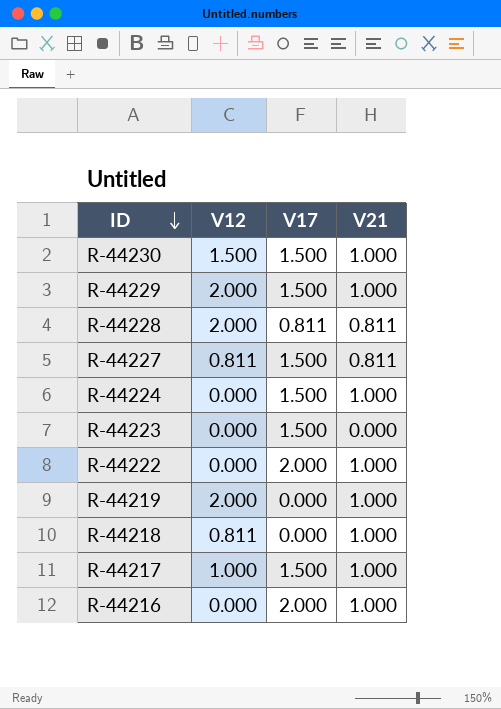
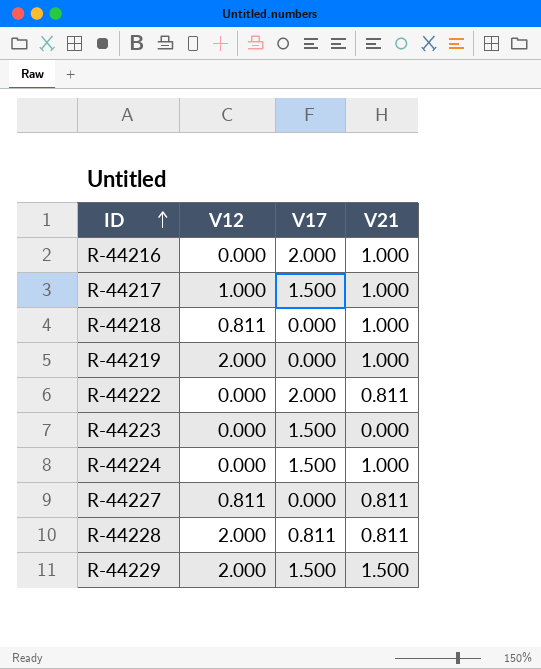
row order: ID descending -> ID ascending
row R-44230: 1.500 | 1.500 | 1.000 -> none
R-44222 | V21: 1.000 -> 0.811
R-44227 | V17: 1.500 -> 0.000
R-44229 | V21: 1.000 -> 1.500

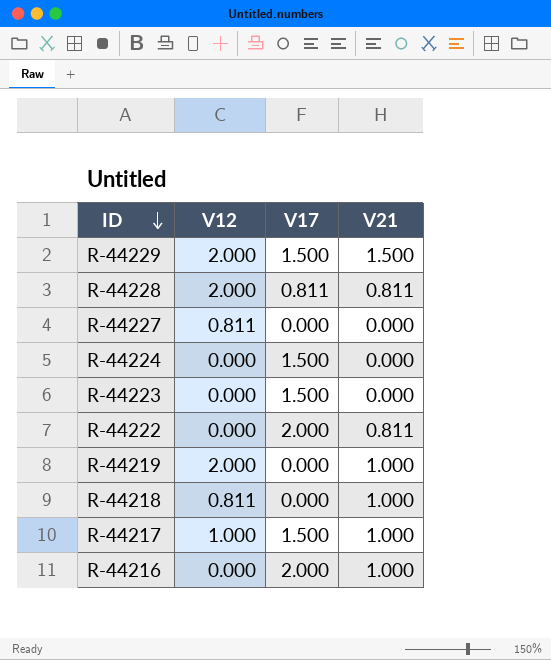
row order: ID ascending -> ID descending
R-44227 | V21: 0.811 -> 0.000
R-44224 | V21: 1.000 -> 0.000

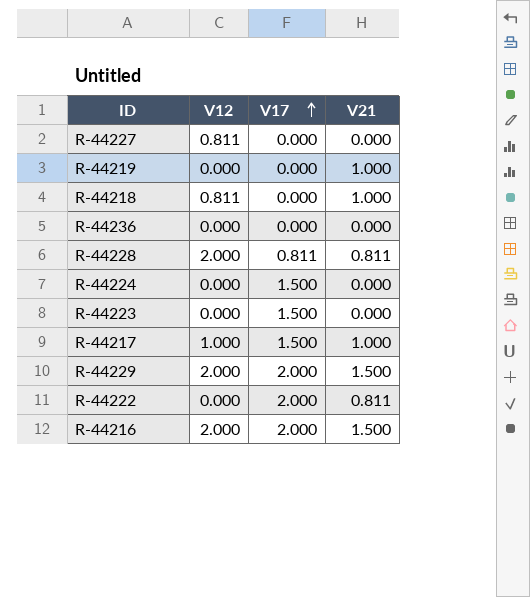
row order: ID descending -> V17 ascending
R-44219 | V12: 2.000 -> 0.000
row R-44236: none -> 0.000 | 0.000 | 0.000
R-44229 | V17: 1.500 -> 2.000
R-44216 | V12: 0.000 -> 2.000
R-44216 | V21: 1.000 -> 1.500

